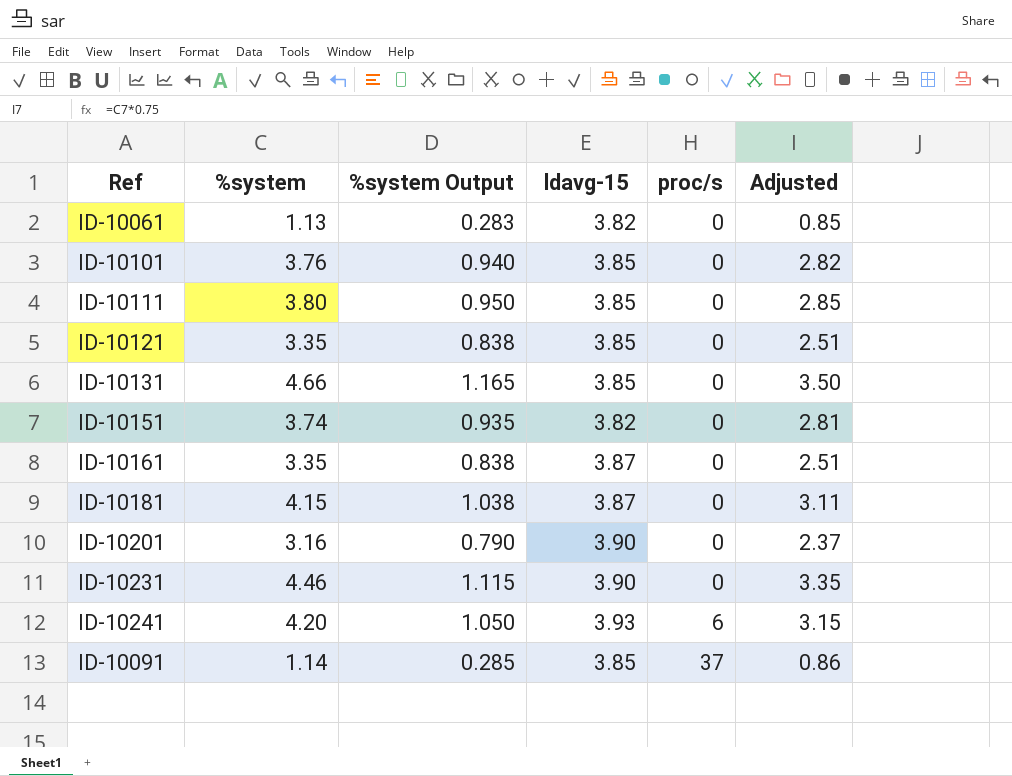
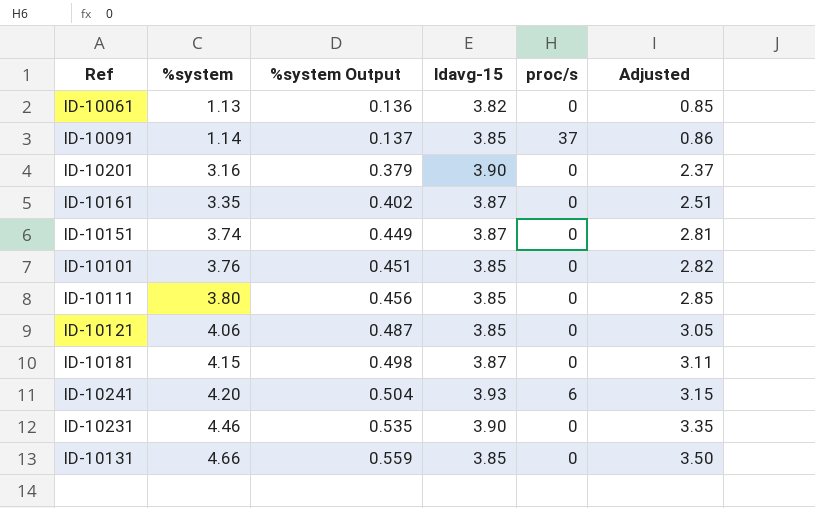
row order: proc/s ascending -> %system ascending
column %system Output | formula: [%system] * 0.25 -> [%system] * 0.12
ID-10151 | ldavg-15: 3.82 -> 3.87
ID-10121 | %system: 3.35 -> 4.06
ID-10121 | Adjusted: 2.51 -> 3.05

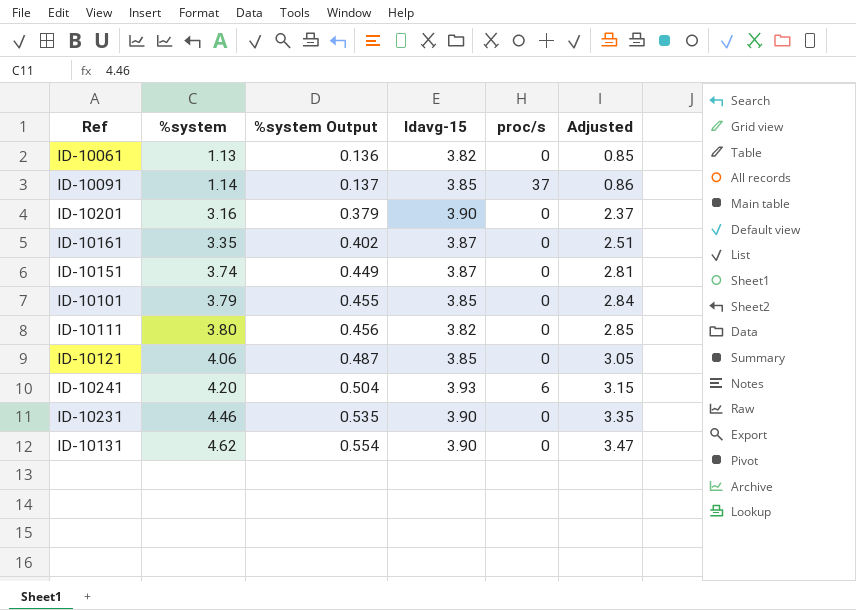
row ID-10181: 4.15 | 0.498 | 3.87 | 0 | 3.11 -> none
ID-10101 | %system: 3.76 -> 3.79
ID-10101 | %system Output: 0.451 -> 0.455
ID-10101 | Adjusted: 2.82 -> 2.84
ID-10111 | ldavg-15: 3.85 -> 3.82
ID-10131 | %system: 4.66 -> 4.62
ID-10131 | %system Output: 0.559 -> 0.554
ID-10131 | ldavg-15: 3.85 -> 3.90
ID-10131 | Adjusted: 3.50 -> 3.47

